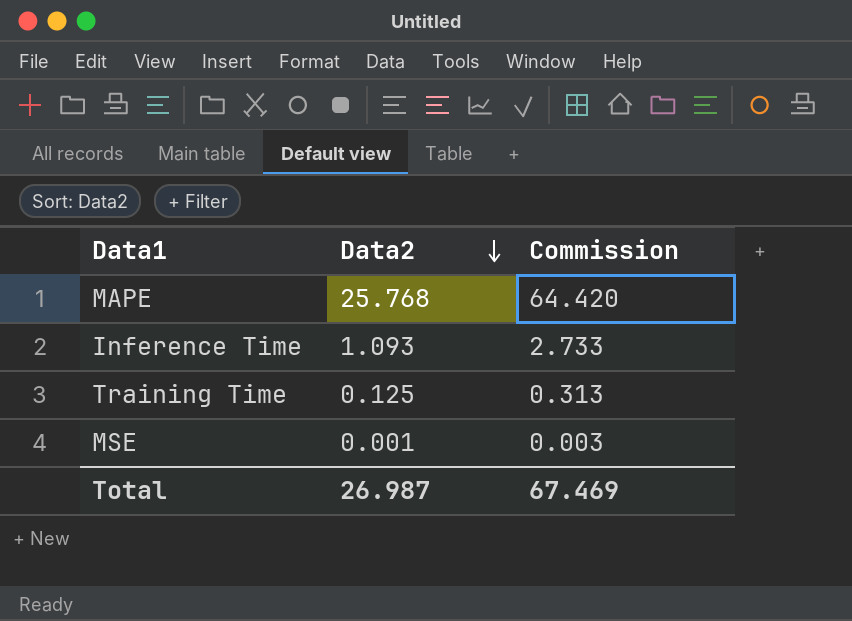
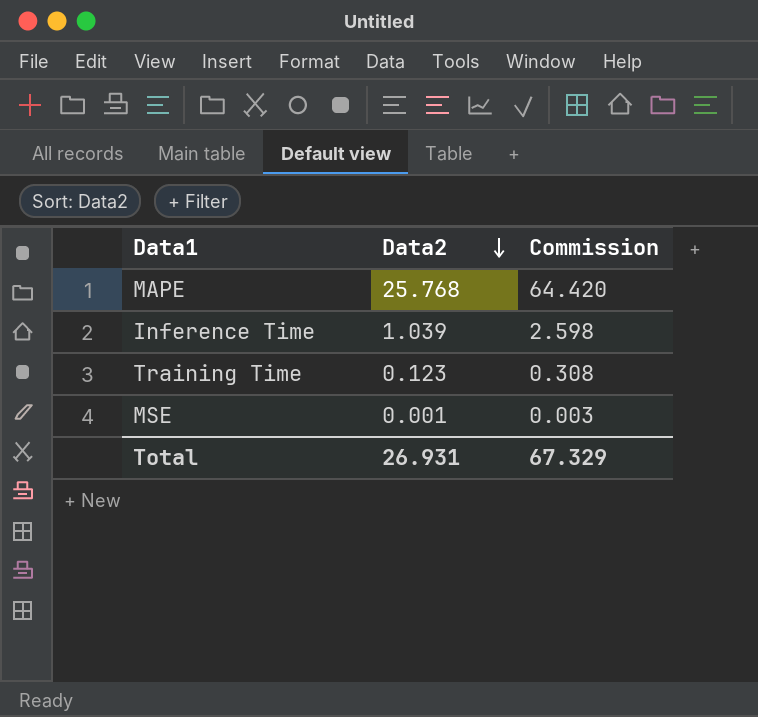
Inference Time | Data2: 1.093 -> 1.039
Inference Time | Commission: 2.733 -> 2.598
Training Time | Data2: 0.125 -> 0.123
Training Time | Commission: 0.313 -> 0.308
Total | Data2: 26.987 -> 26.931
Total | Commission: 67.469 -> 67.329

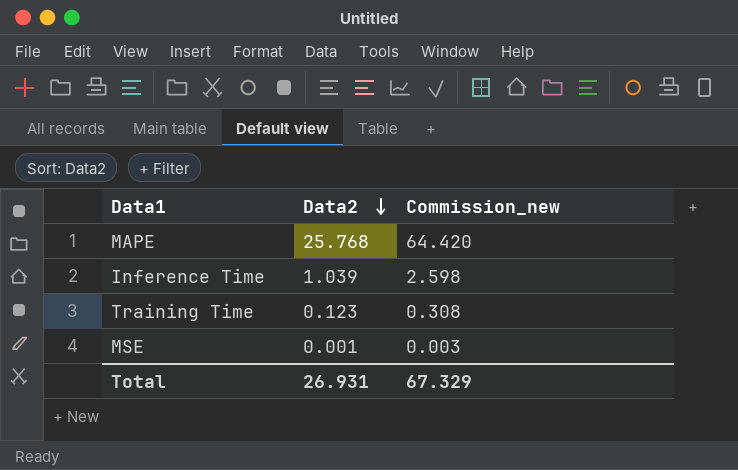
column name: Commission -> Commission_new

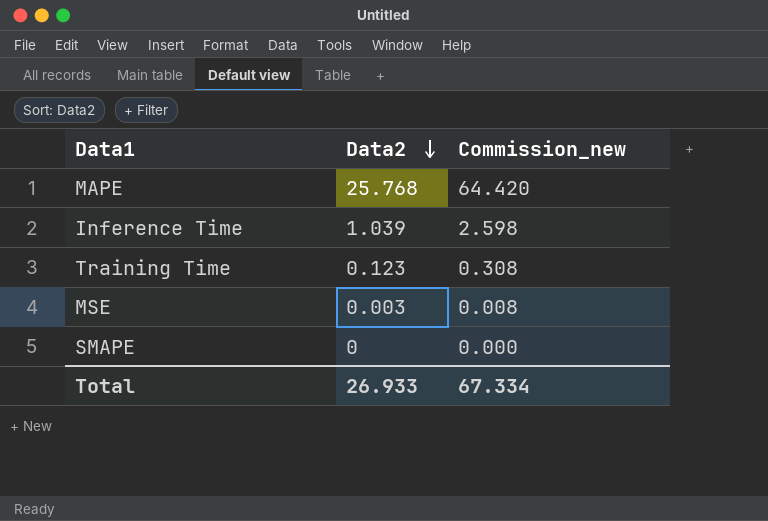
MSE | Data2: 0.001 -> 0.003
MSE | Commission_new: 0.003 -> 0.008
row SMAPE: none -> 0 | 0.000
Total | Data2: 26.931 -> 26.933
Total | Commission_new: 67.329 -> 67.334

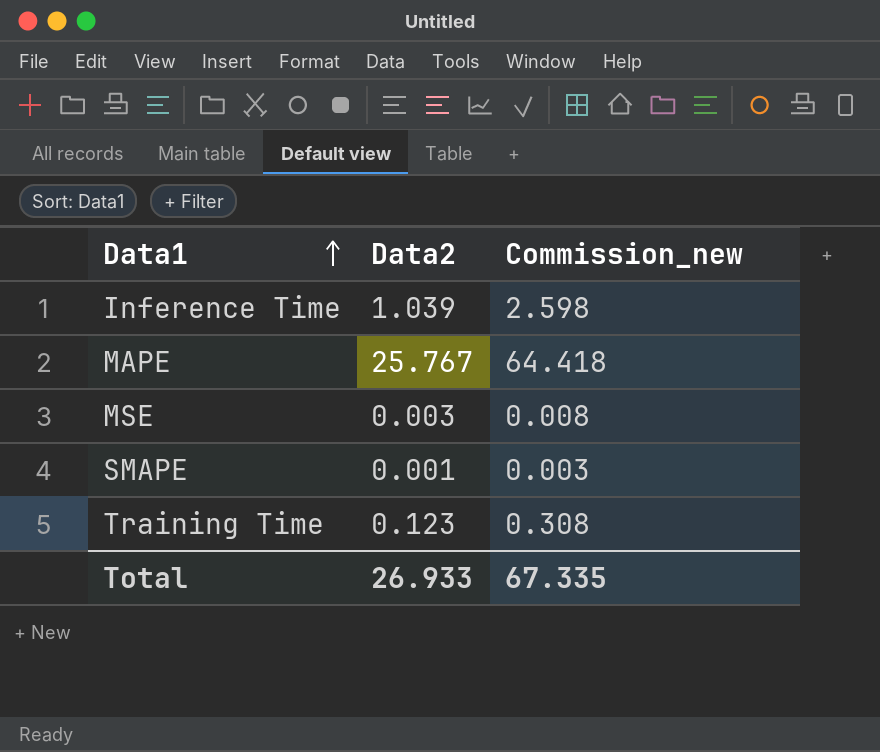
row order: Data2 descending -> Data1 ascending
MAPE | Data2: 25.768 -> 25.767
MAPE | Commission_new: 64.420 -> 64.418
SMAPE | Data2: 0 -> 0.001
SMAPE | Commission_new: 0.000 -> 0.003
Total | Commission_new: 67.334 -> 67.335

